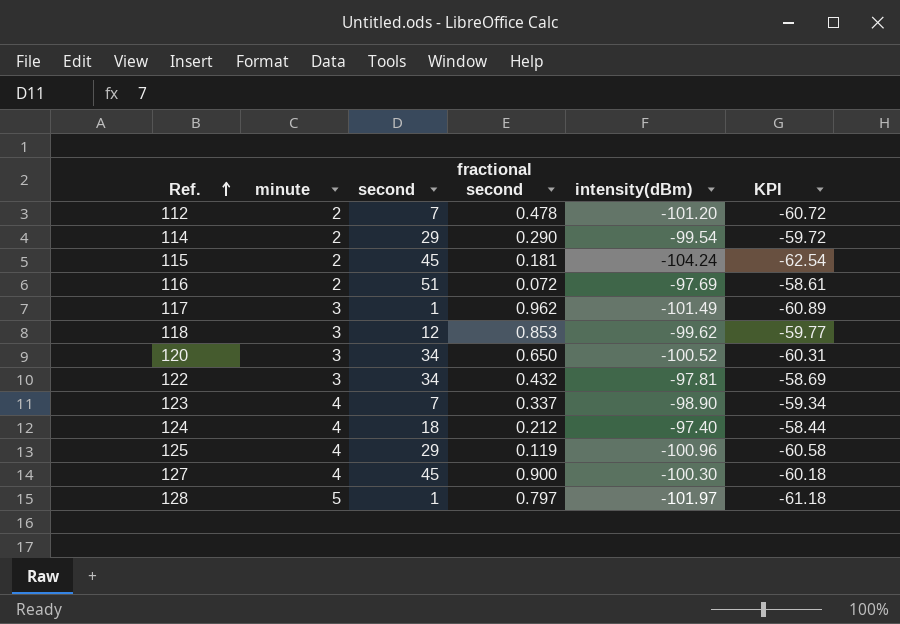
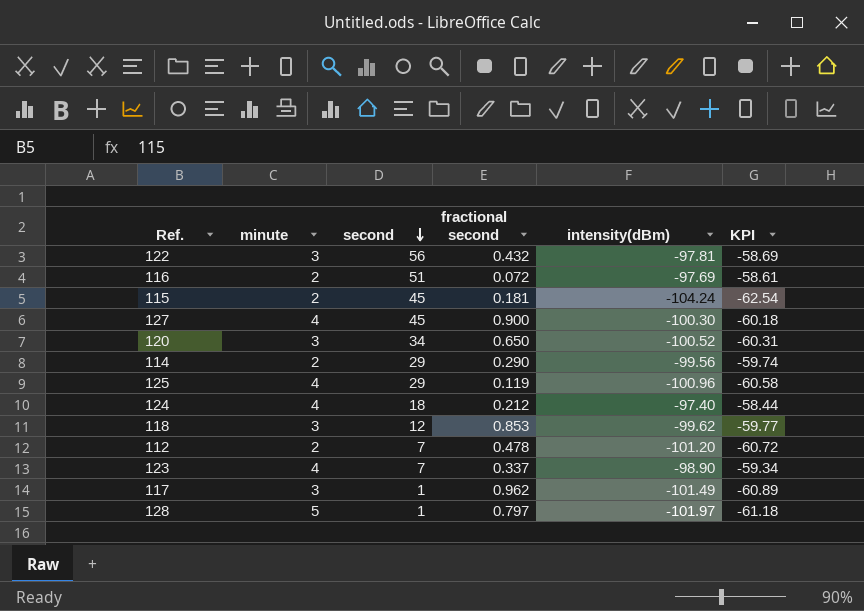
row order: Ref. ascending -> second descending
122 | second: 34 -> 56
114 | intensity(dBm): -99.54 -> -99.56
114 | KPI: -59.72 -> -59.74

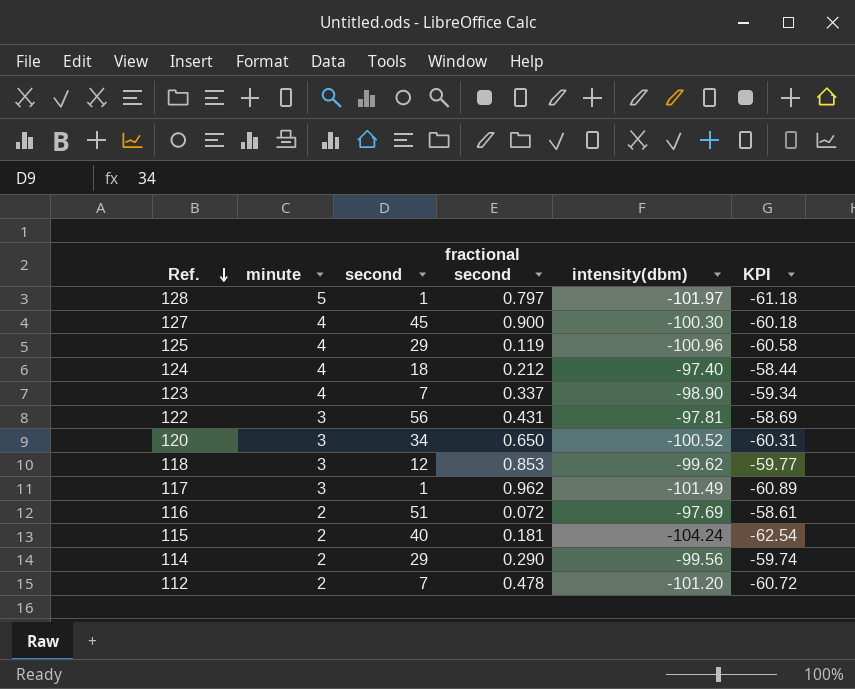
row order: second descending -> Ref. descending
column name: intensity(dBm) -> intensity(dbm)
122 | fractional second: 0.432 -> 0.431
115 | second: 45 -> 40

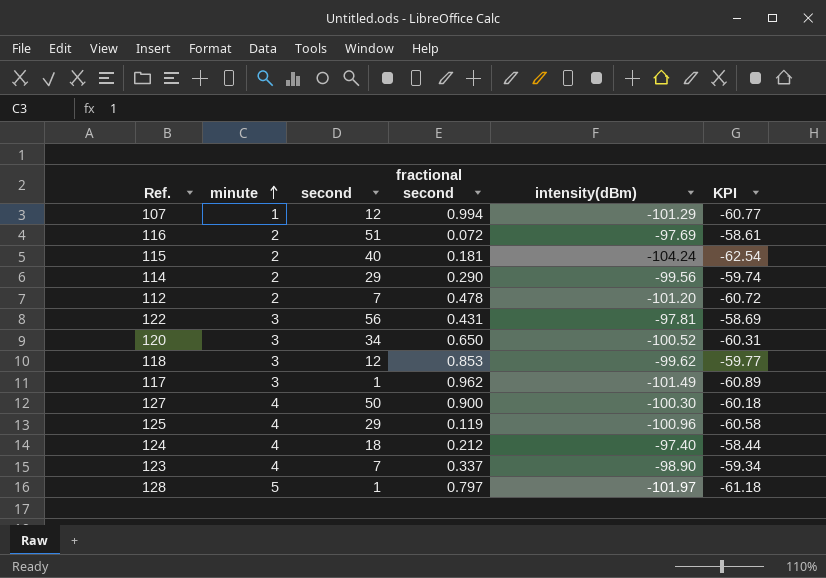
row order: Ref. descending -> minute ascending
column name: intensity(dbm) -> intensity(dBm)
row 107: none -> 1 | 12 | 0.994 | -101.29 | -60.77
127 | second: 45 -> 50

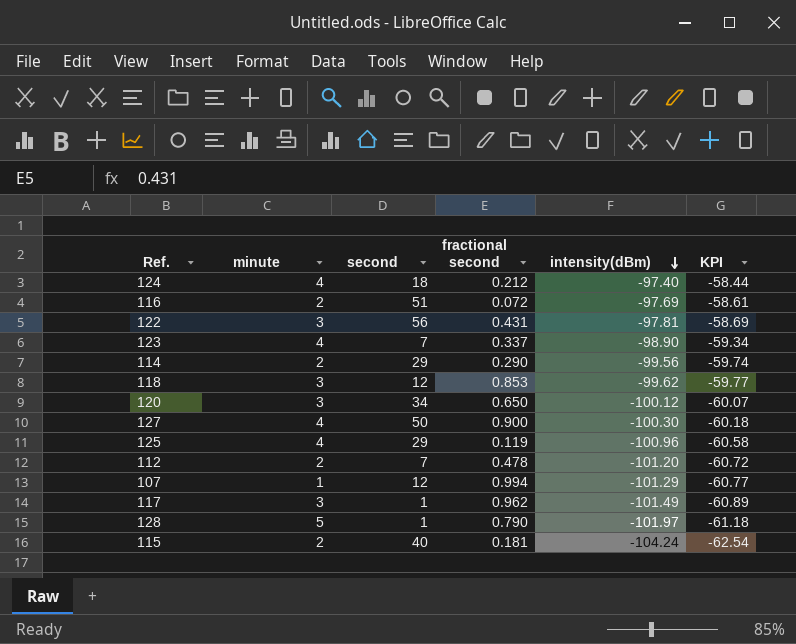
row order: minute ascending -> intensity(dBm) descending
120 | intensity(dBm): -100.52 -> -100.12
120 | KPI: -60.31 -> -60.07
128 | fractional second: 0.797 -> 0.790

